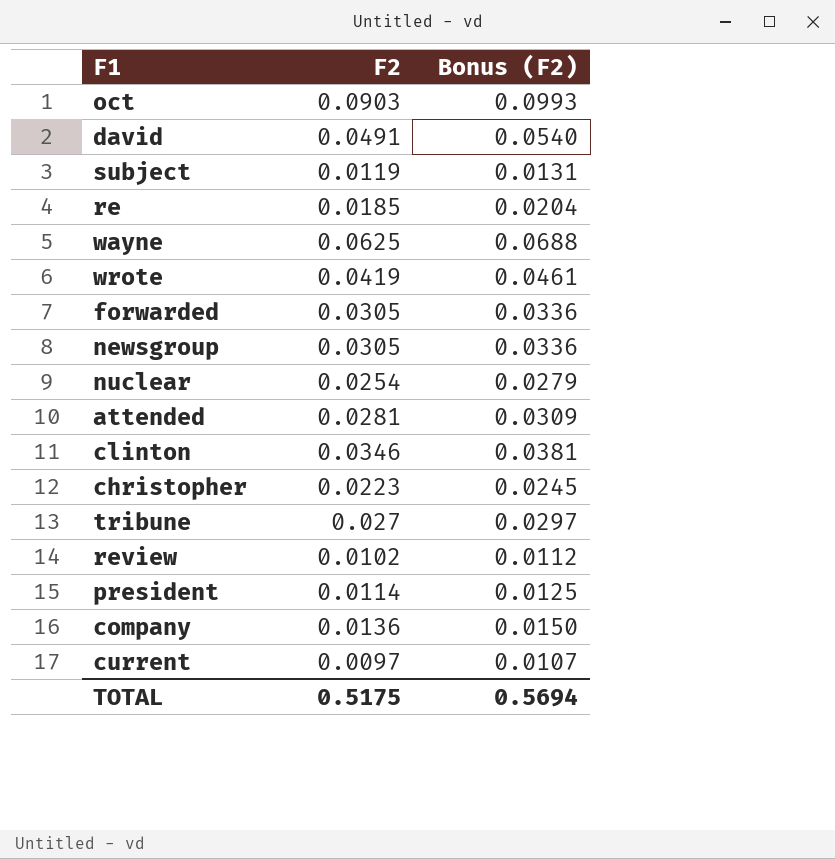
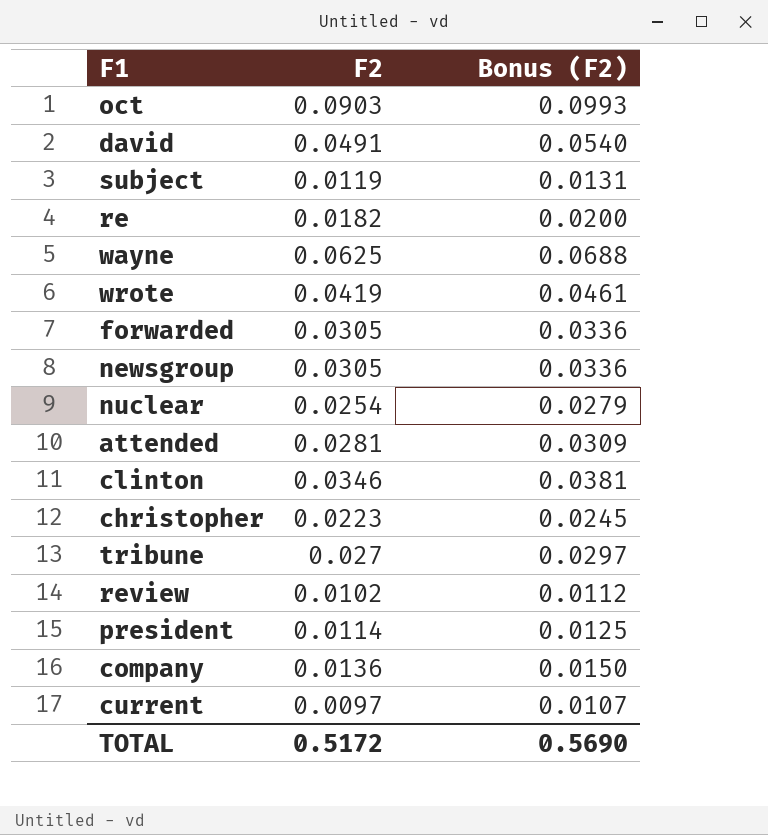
re | F2: 0.0185 -> 0.0182
re | Bonus (F2): 0.0204 -> 0.0200
TOTAL | F2: 0.5175 -> 0.5172
TOTAL | Bonus (F2): 0.5694 -> 0.5690

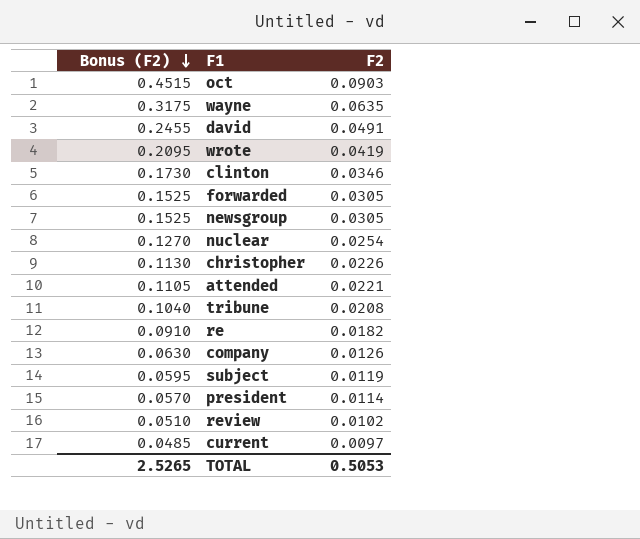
row order: none -> Bonus (F2) descending
column Bonus (F2) | formula: [F2] * 1.1 -> [F2] * 5
column Bonus (F2) | position: 3 -> 1
wayne | F2: 0.0625 -> 0.0635
christopher | F2: 0.0223 -> 0.0226
attended | F2: 0.0281 -> 0.0221
tribune | F2: 0.027 -> 0.0208
company | F2: 0.0136 -> 0.0126
TOTAL | Bonus (F2): 0.5690 -> 2.5265
TOTAL | F2: 0.5172 -> 0.5053

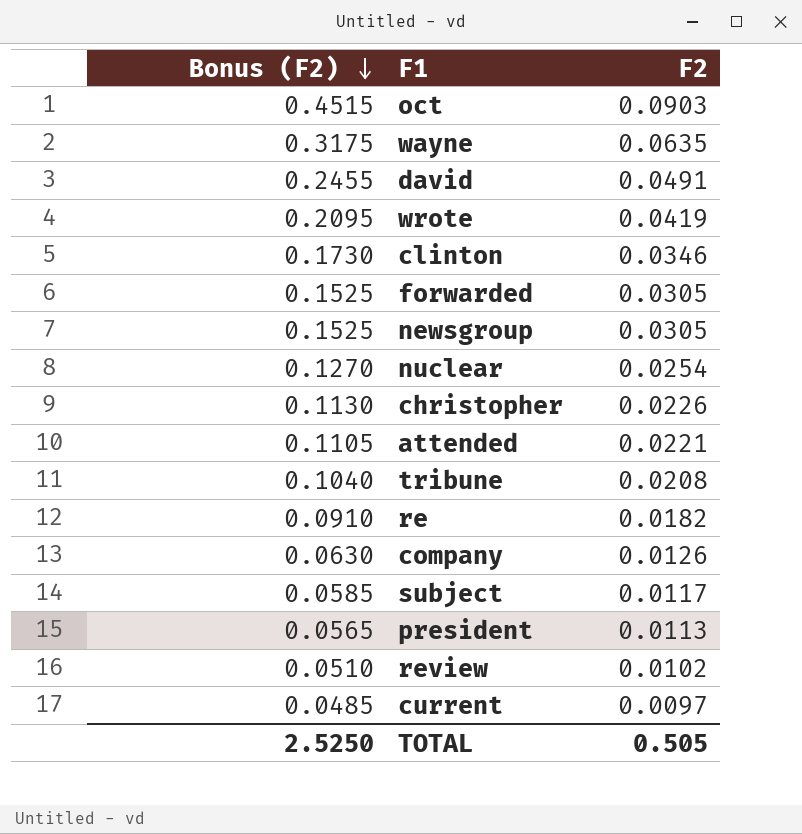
subject | Bonus (F2): 0.0595 -> 0.0585
subject | F2: 0.0119 -> 0.0117
president | Bonus (F2): 0.0570 -> 0.0565
president | F2: 0.0114 -> 0.0113
TOTAL | Bonus (F2): 2.5265 -> 2.5250
TOTAL | F2: 0.5053 -> 0.505

